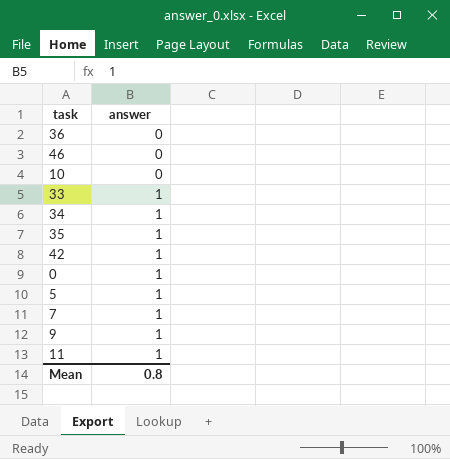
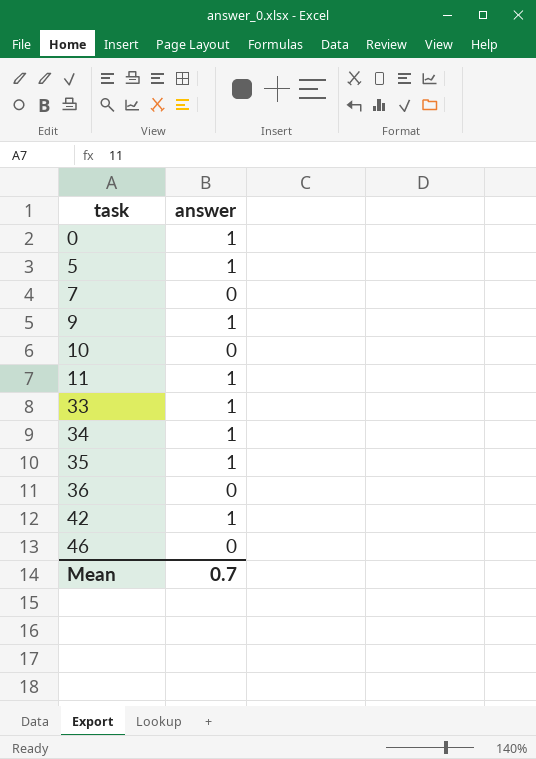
row order: answer ascending -> task ascending
7 | answer: 1 -> 0
Mean | answer: 0.8 -> 0.7

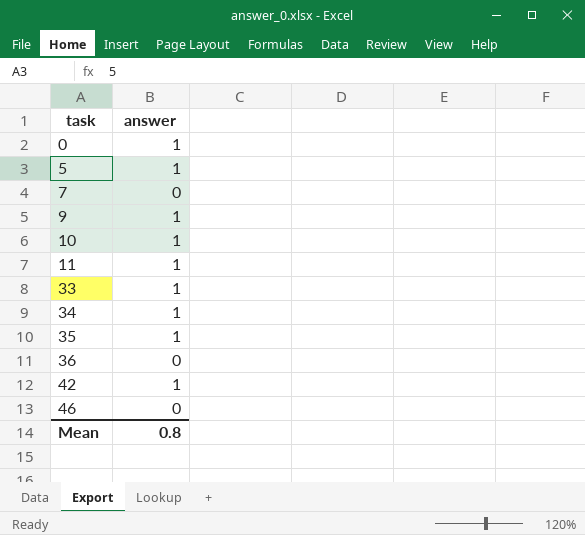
10 | answer: 0 -> 1
Mean | answer: 0.7 -> 0.8

